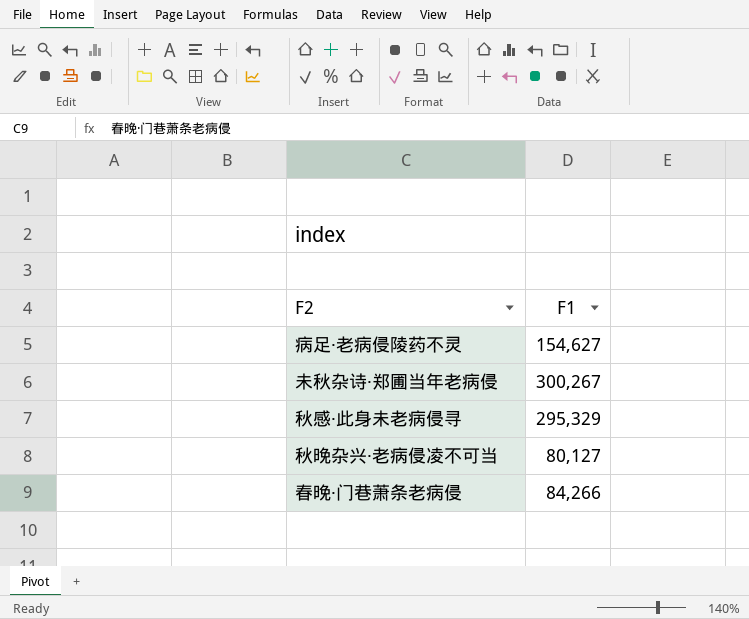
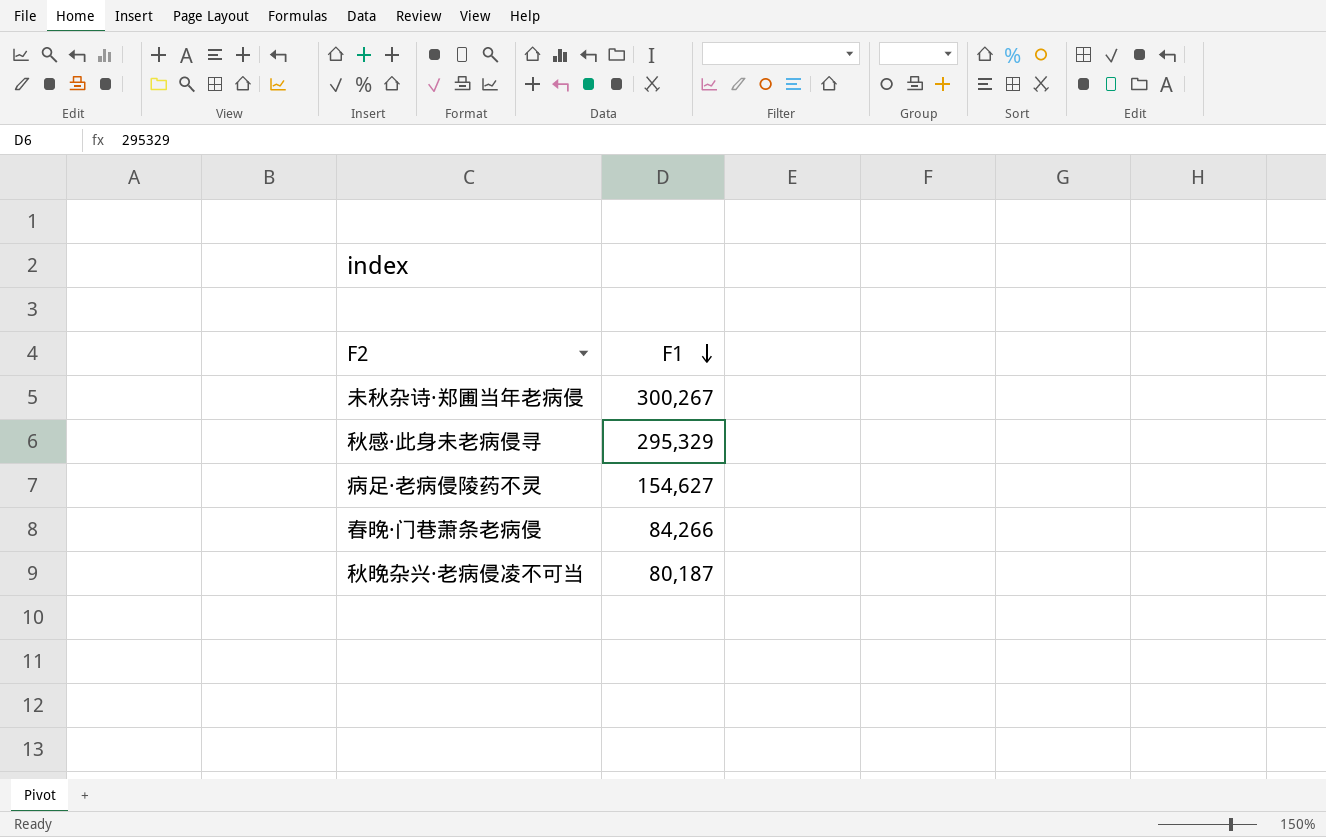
row order: none -> F1 descending
秋晚杂兴·老病侵凌不可当 | F1: 80,127 -> 80,187

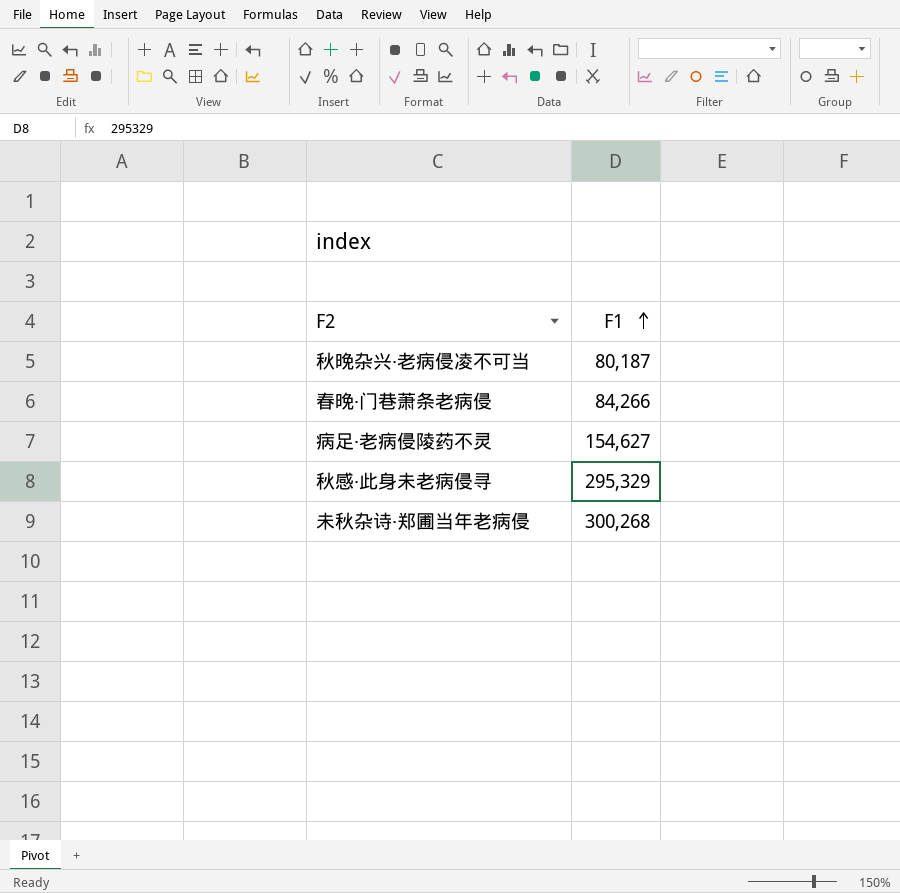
row order: F1 descending -> F1 ascending
未秋杂诗·郑圃当年老病侵 | F1: 300,267 -> 300,268

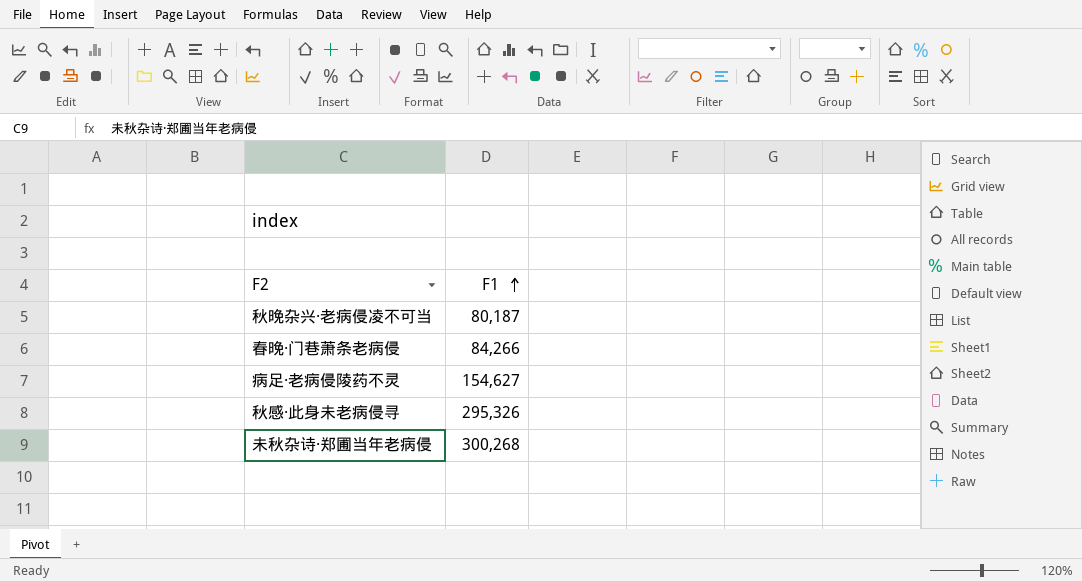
秋感·此身未老病侵寻 | F1: 295,329 -> 295,326

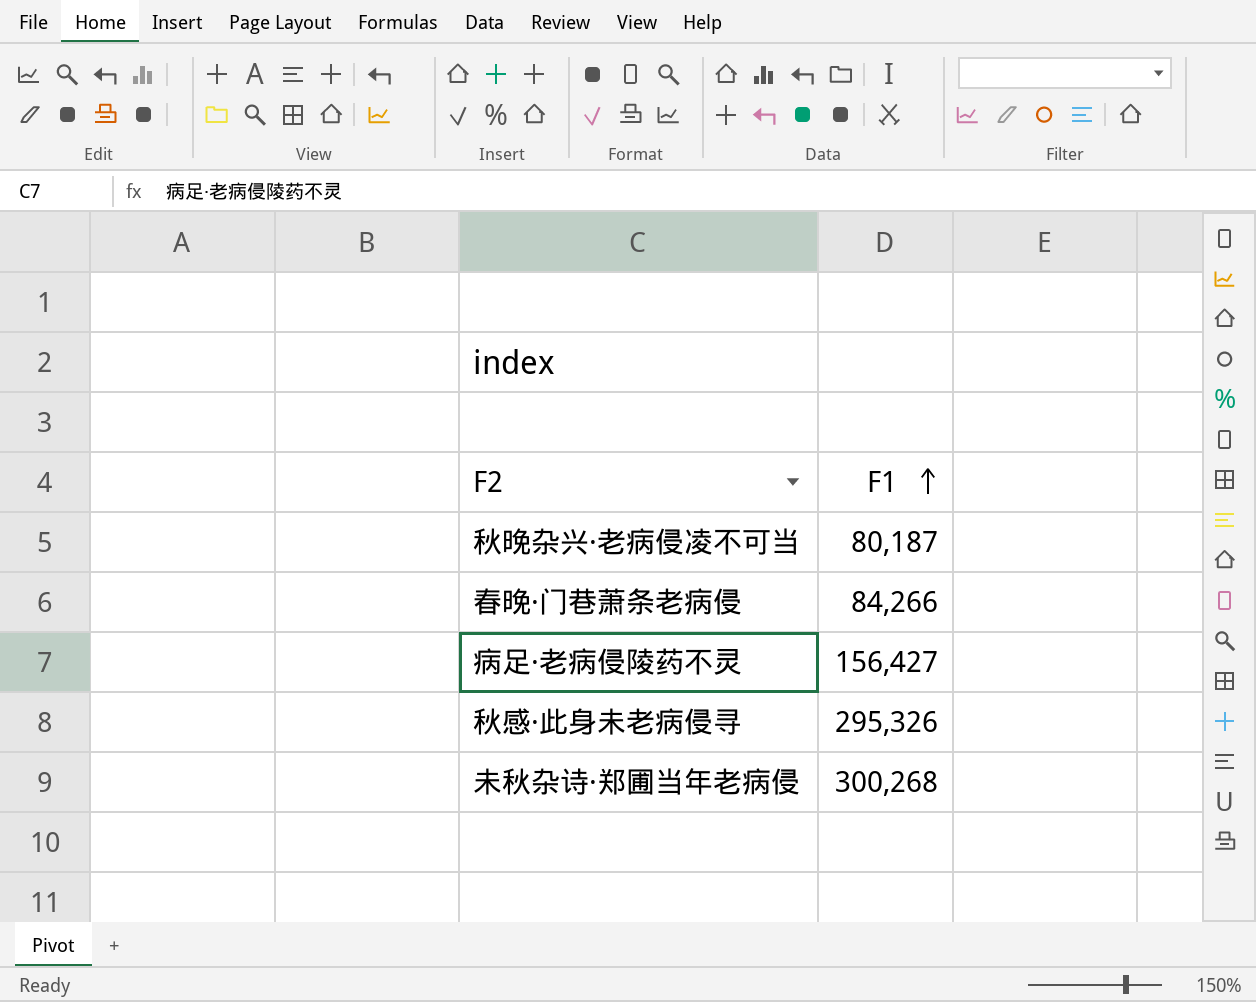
病足·老病侵陵药不灵 | F1: 154,627 -> 156,427

